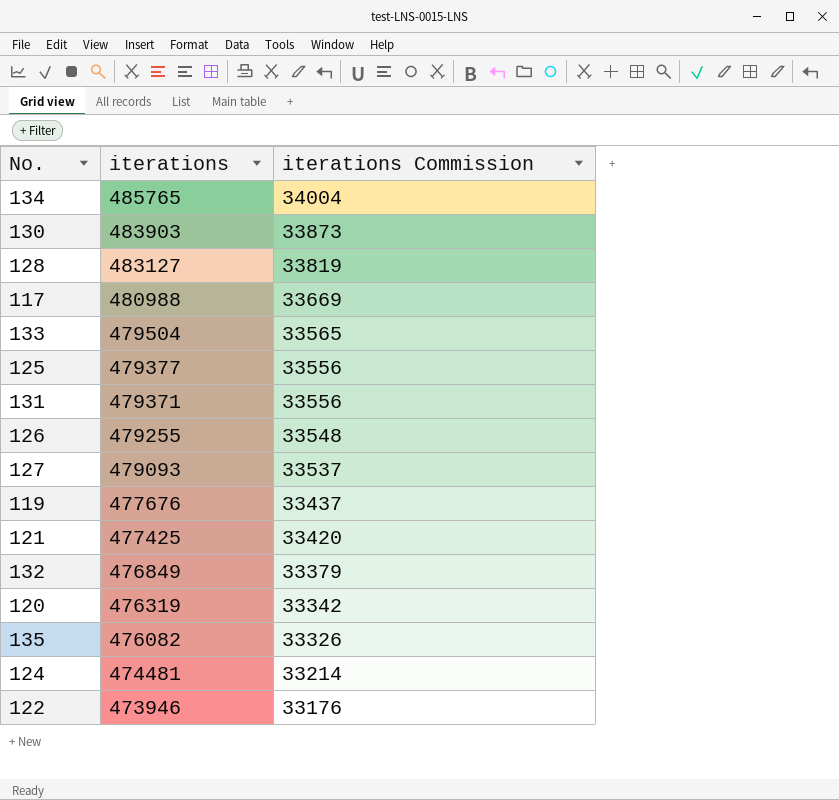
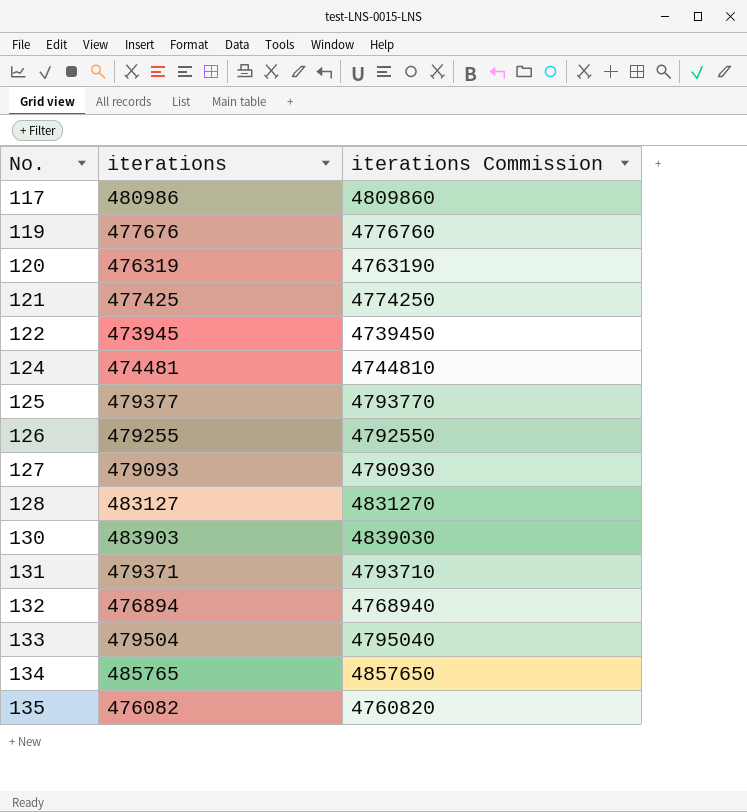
row order: iterations descending -> No. ascending
column iterations Commission | formula: [iterations] * 0.07 -> [iterations] * 10
117 | iterations: 480988 -> 480986
122 | iterations: 473946 -> 473945
132 | iterations: 476849 -> 476894

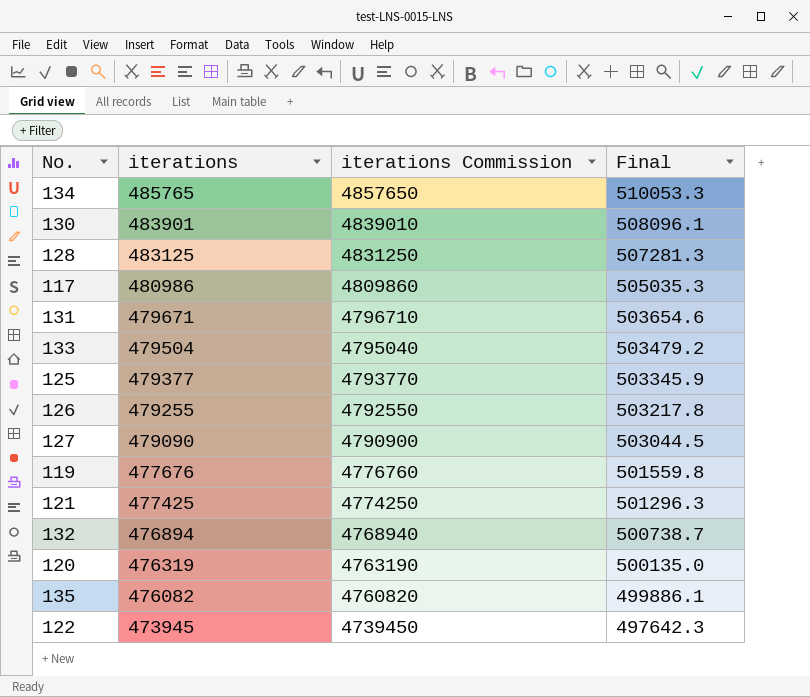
row order: No. ascending -> iterations descending
column Final | formula: none -> [iterations] * 1.05
row 124: 474481 | 4744810 -> none
130 | iterations: 483903 -> 483901
130 | iterations Commission: 4839030 -> 4839010
128 | iterations: 483127 -> 483125
128 | iterations Commission: 4831270 -> 4831250
131 | iterations: 479371 -> 479671
131 | iterations Commission: 4793710 -> 4796710
127 | iterations: 479093 -> 479090
127 | iterations Commission: 4790930 -> 4790900

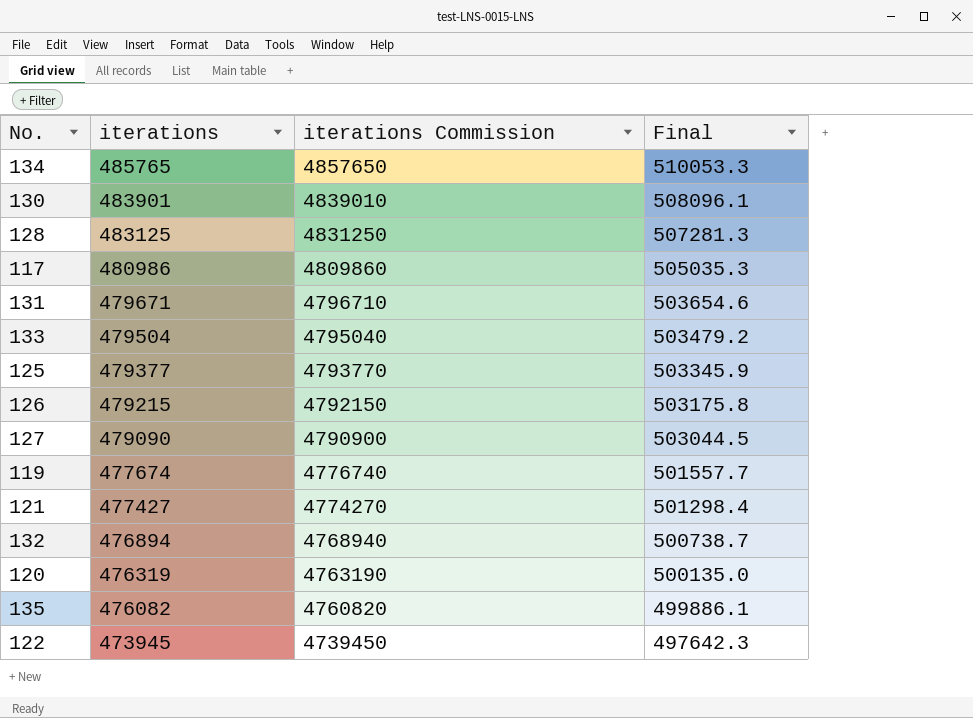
126 | iterations: 479255 -> 479215
126 | iterations Commission: 4792550 -> 4792150
126 | Final: 503217.8 -> 503175.8
119 | iterations: 477676 -> 477674
119 | iterations Commission: 4776760 -> 4776740
119 | Final: 501559.8 -> 501557.7
121 | iterations: 477425 -> 477427
121 | iterations Commission: 4774250 -> 4774270
121 | Final: 501296.3 -> 501298.4

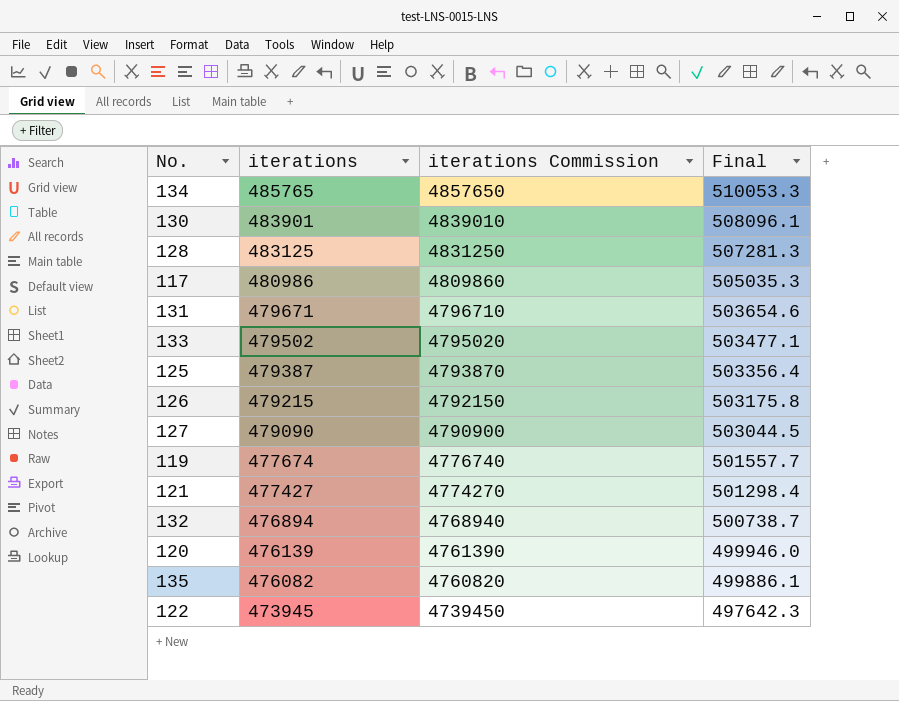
133 | iterations: 479504 -> 479502
133 | iterations Commission: 4795040 -> 4795020
133 | Final: 503479.2 -> 503477.1
125 | iterations: 479377 -> 479387
125 | iterations Commission: 4793770 -> 4793870
125 | Final: 503345.9 -> 503356.4
120 | iterations: 476319 -> 476139
120 | iterations Commission: 4763190 -> 4761390
120 | Final: 500135.0 -> 499946.0

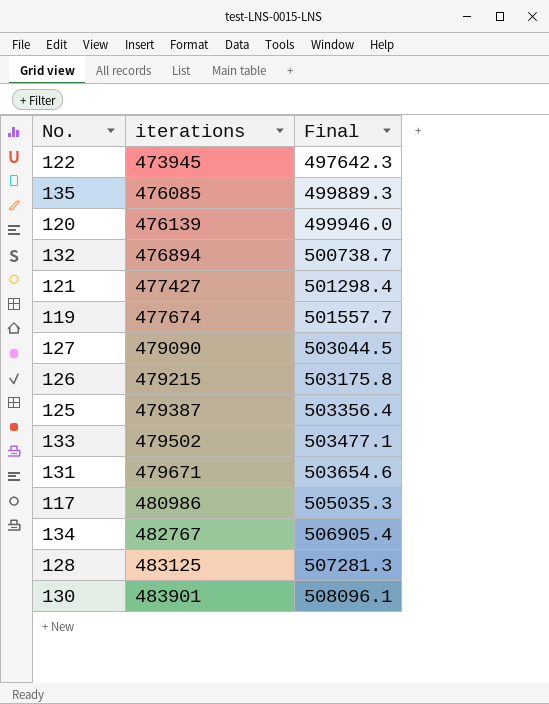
row order: iterations descending -> iterations ascending
column iterations Commission | formula: [iterations] * 10 -> none
135 | iterations: 476082 -> 476085
135 | Final: 499886.1 -> 499889.3
134 | iterations: 485765 -> 482767
134 | Final: 510053.3 -> 506905.4

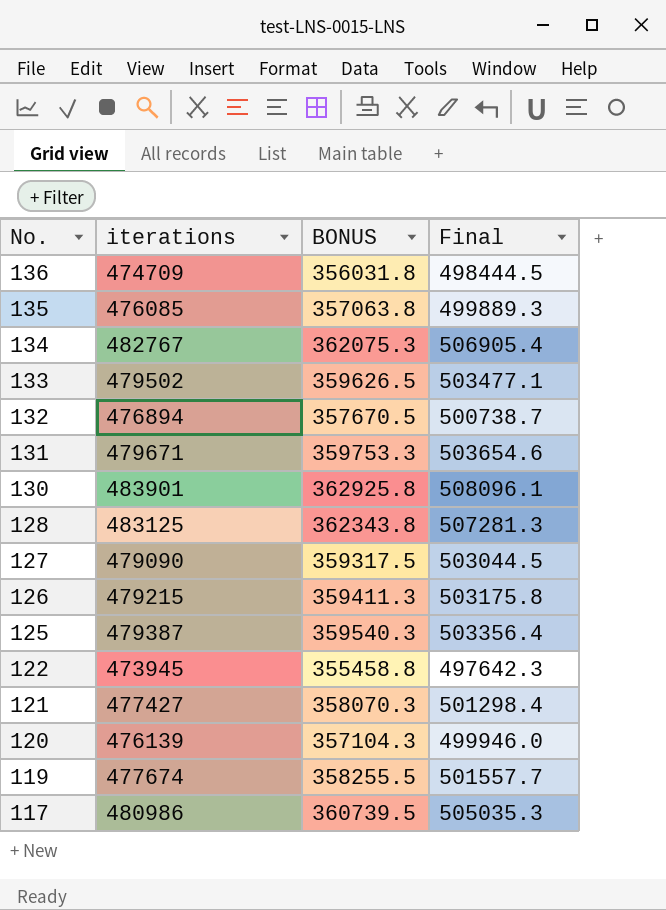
row order: iterations ascending -> No. descending
column BONUS | formula: none -> [iterations] * 0.75
row 136: none -> 474709 | 356031.8 | 498444.5

